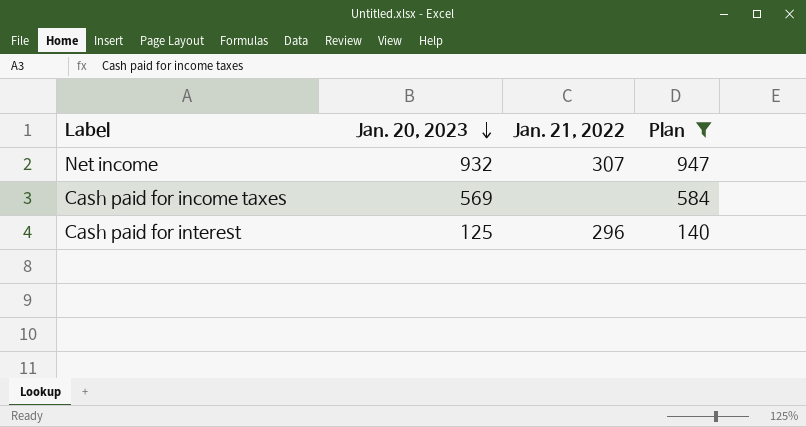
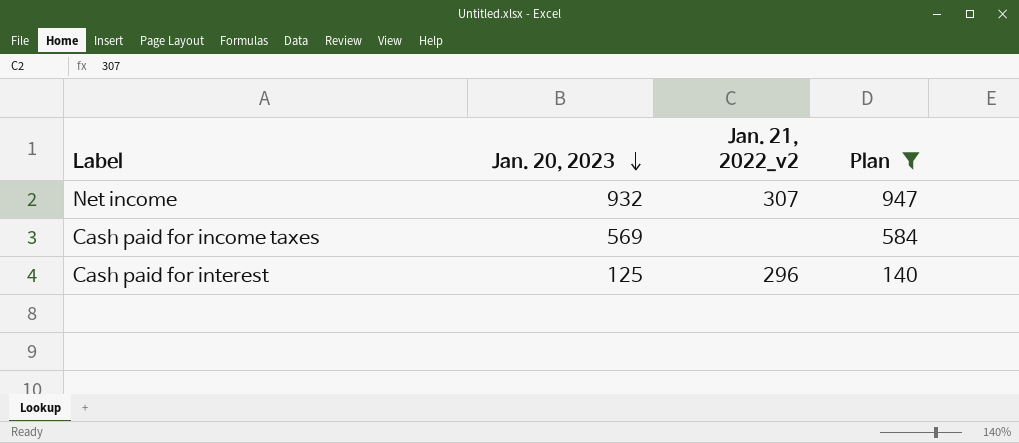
column name: Jan. 21, 2022 -> Jan. 21, 2022_v2

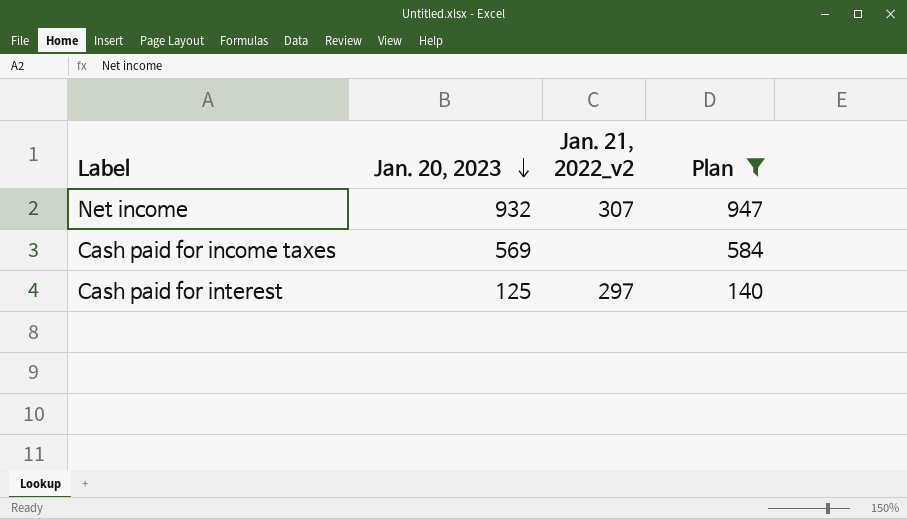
Cash paid for interest | Jan. 21, 2022_v2: 296 -> 297

